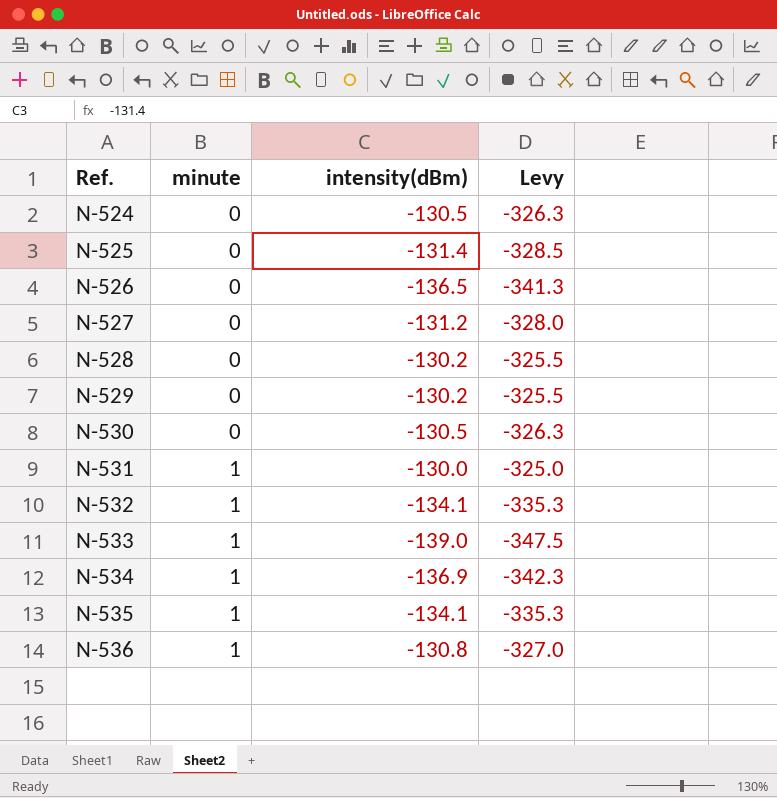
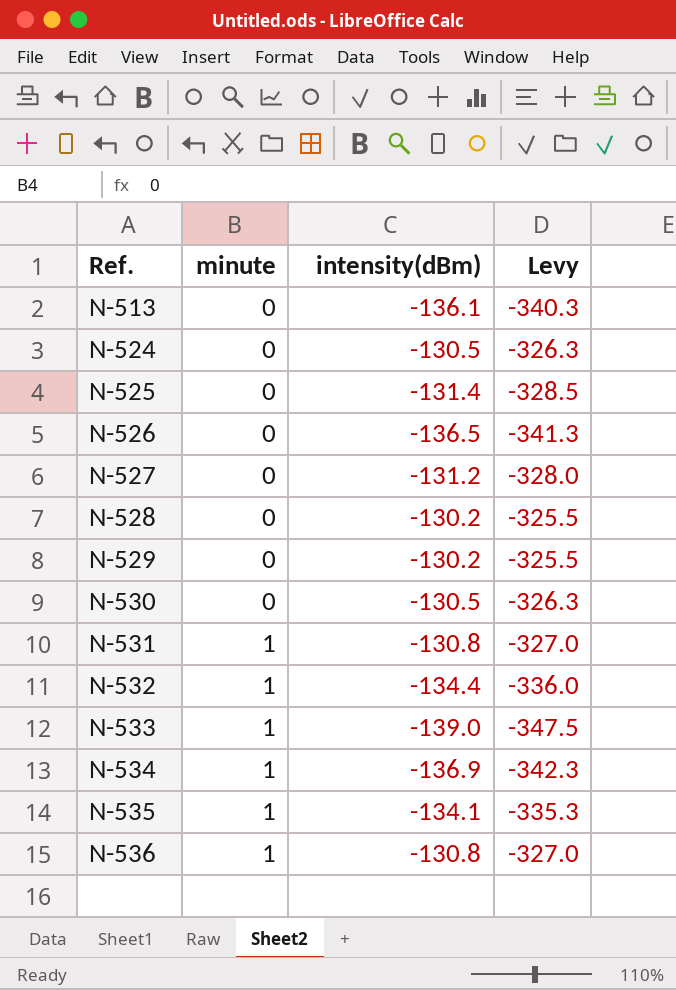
row N-513: none -> 0 | -136.1 | -340.3
N-531 | intensity(dBm): -130.0 -> -130.8
N-531 | Levy: -325.0 -> -327.0
N-532 | intensity(dBm): -134.1 -> -134.4
N-532 | Levy: -335.3 -> -336.0

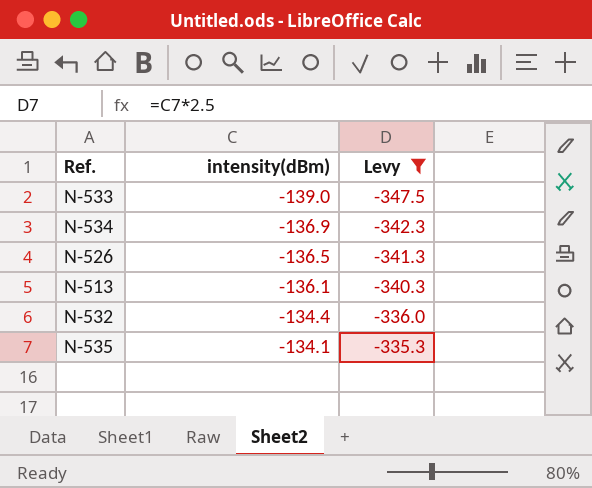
filter: none -> Levy <= -335.3
row order: Ref. ascending -> intensity(dBm) ascending
column minute | position: 2 -> none

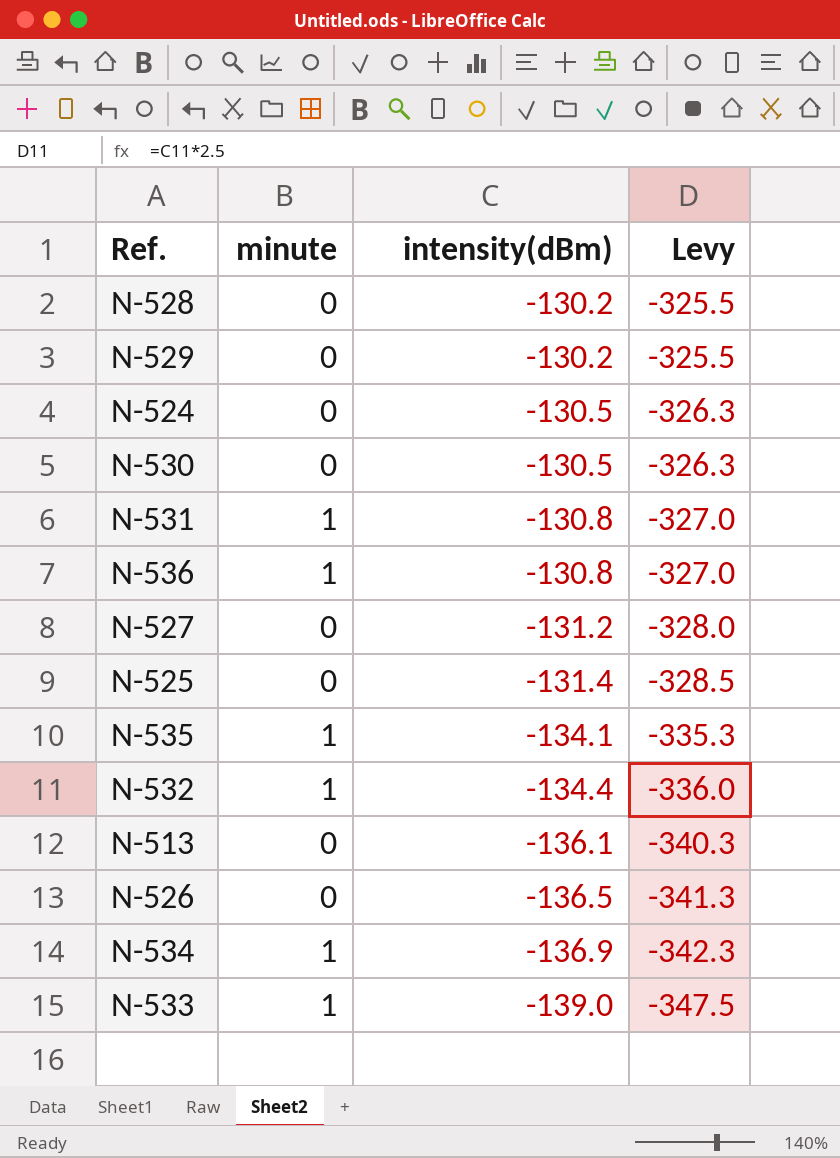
filter: Levy <= -335.3 -> none
row order: intensity(dBm) ascending -> intensity(dBm) descending
column minute | position: none -> 2

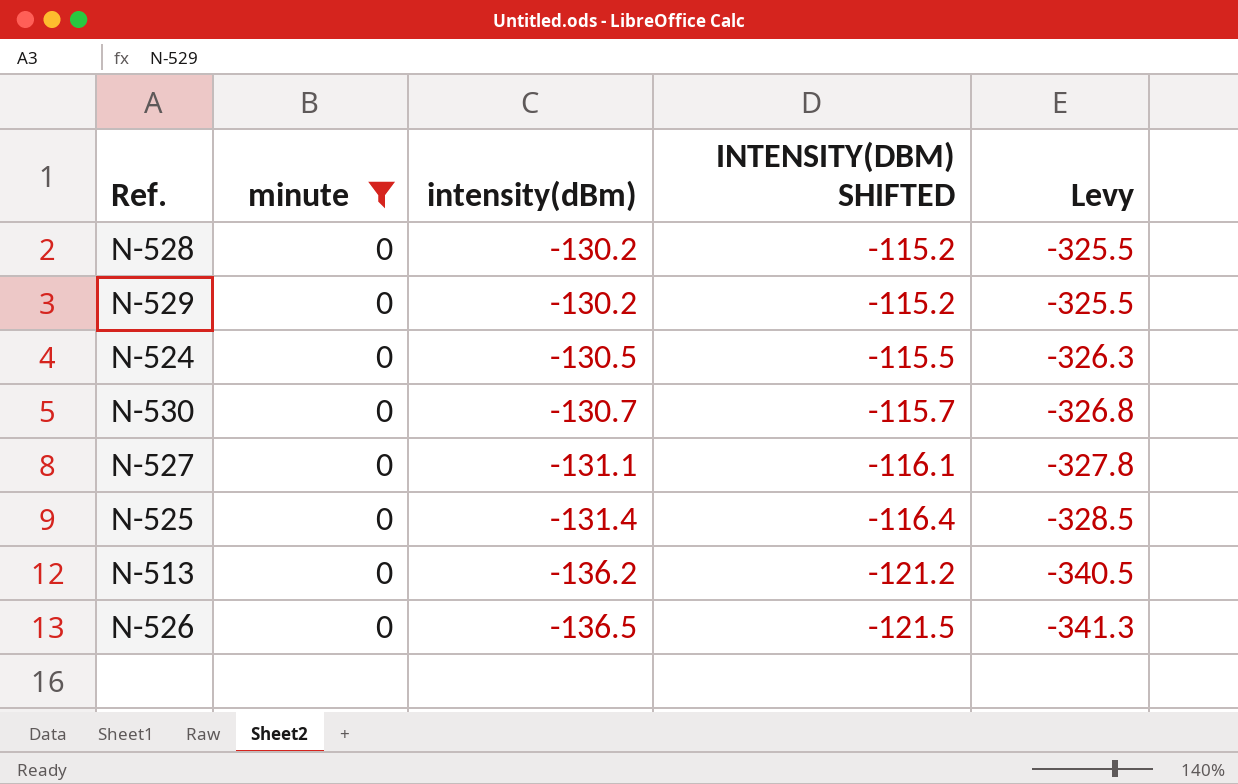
filter: none -> minute = 0
column INTENSITY(DBM) SHIFTED | formula: none -> [intensity(dBm)] + 15
N-530 | intensity(dBm): -130.5 -> -130.7
N-530 | Levy: -326.3 -> -326.8
N-527 | intensity(dBm): -131.2 -> -131.1
N-527 | Levy: -328.0 -> -327.8
N-513 | intensity(dBm): -136.1 -> -136.2
N-513 | Levy: -340.3 -> -340.5

